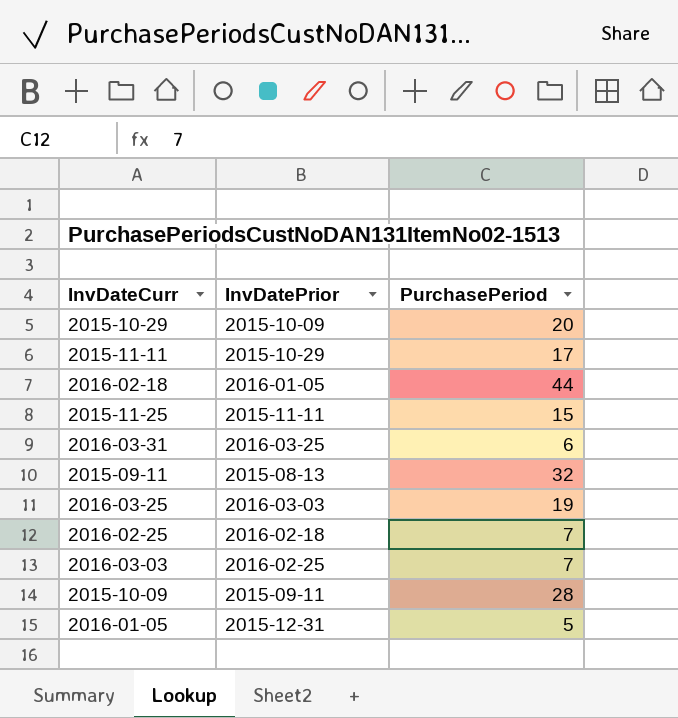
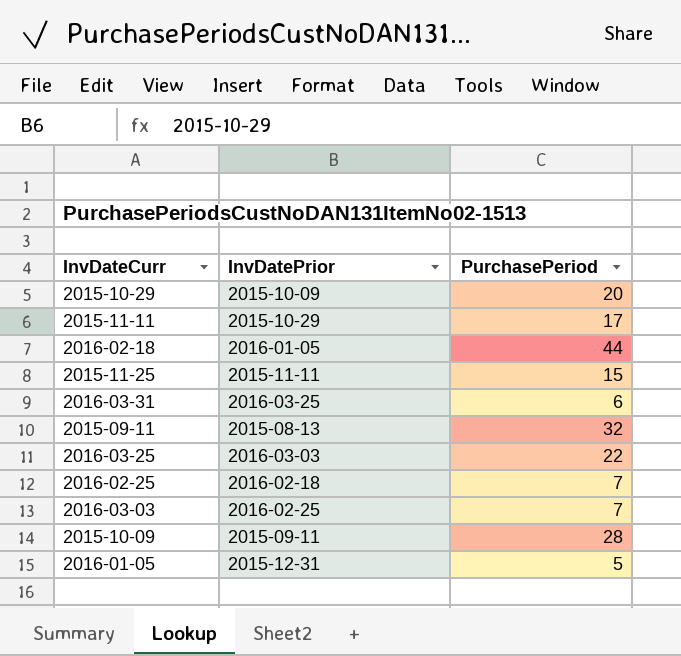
2016-03-25 | PurchasePeriod: 19 -> 22

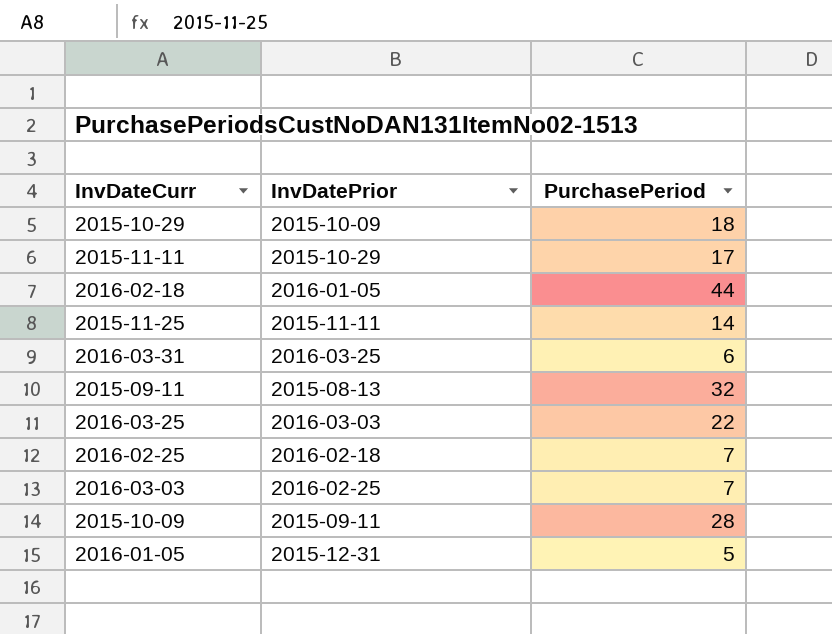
2015-10-29 | PurchasePeriod: 20 -> 18
2015-11-25 | PurchasePeriod: 15 -> 14

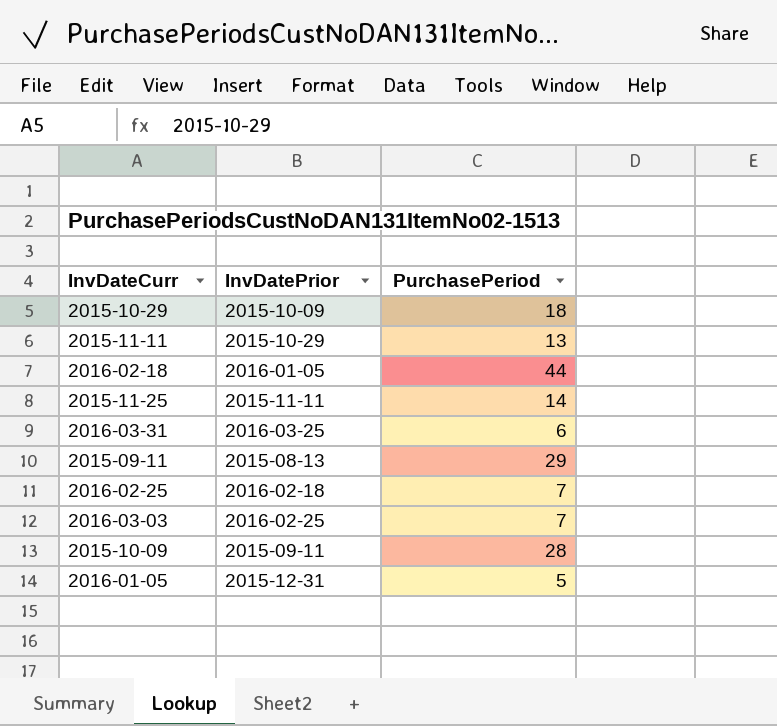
row 2016-03-25: 2016-03-03 | 22 -> none
2015-11-11 | PurchasePeriod: 17 -> 13
2015-09-11 | PurchasePeriod: 32 -> 29

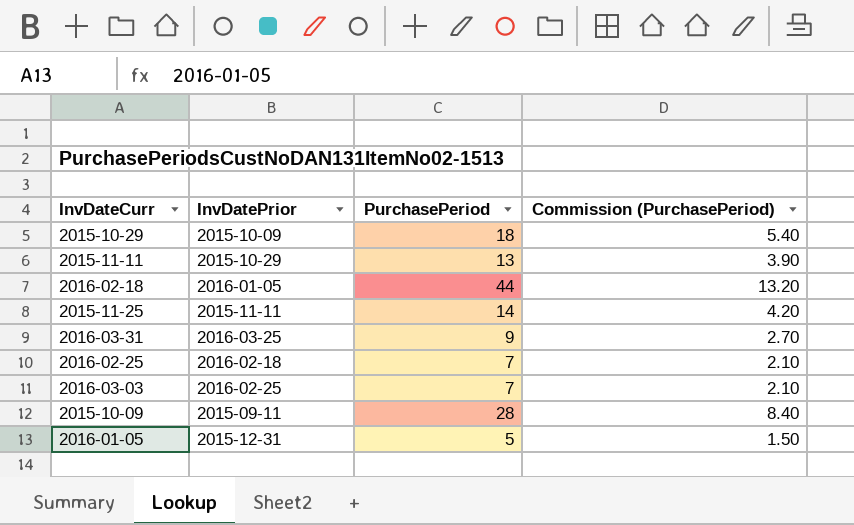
column Commission (PurchasePeriod) | formula: none -> [PurchasePeriod] * 0.3
row 2015-09-11: 2015-08-13 | 29 -> none
2016-03-31 | PurchasePeriod: 6 -> 9

